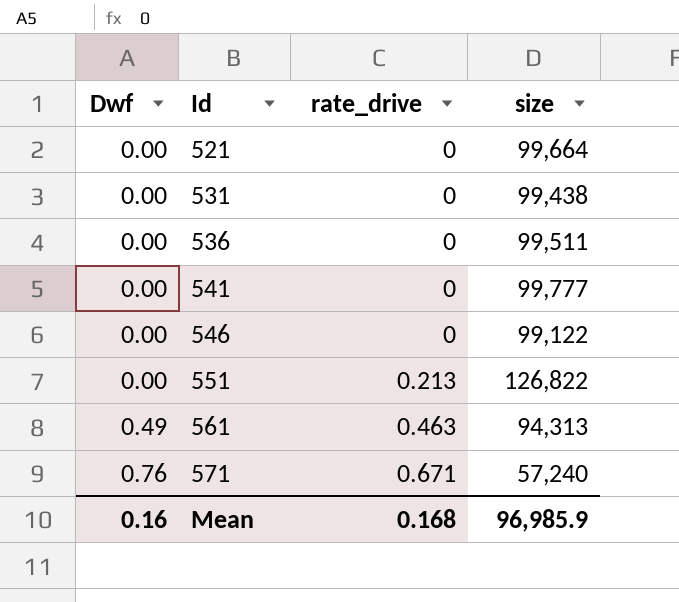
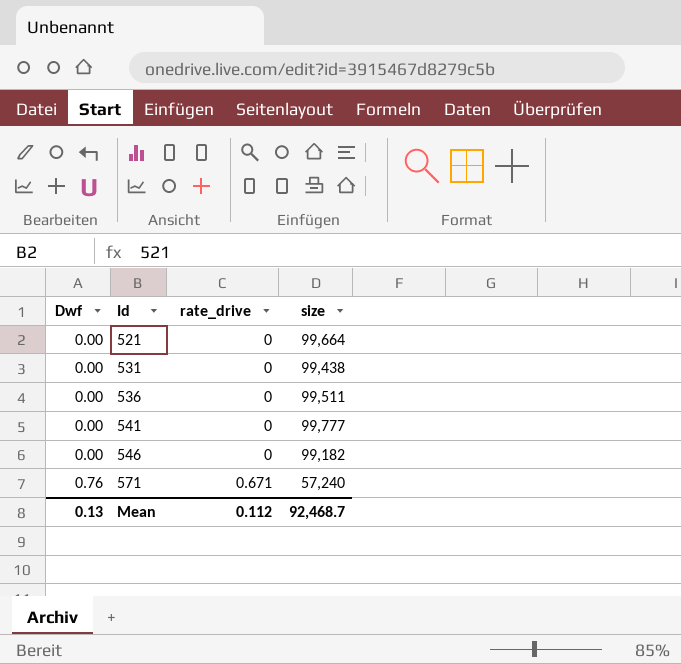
row 551: 0.00 | 0.213 | 126,822 -> none
row 561: 0.49 | 0.463 | 94,313 -> none
546 | size: 99,122 -> 99,182
Mean | Dwf: 0.16 -> 0.13
Mean | rate_drive: 0.168 -> 0.112
Mean | size: 96,985.9 -> 92,468.7

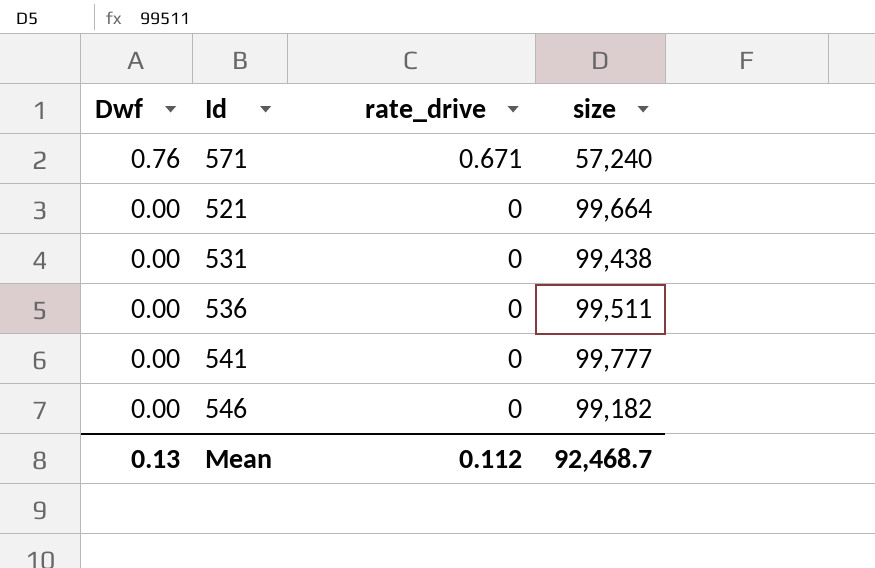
row order: Dwf ascending -> Dwf descending

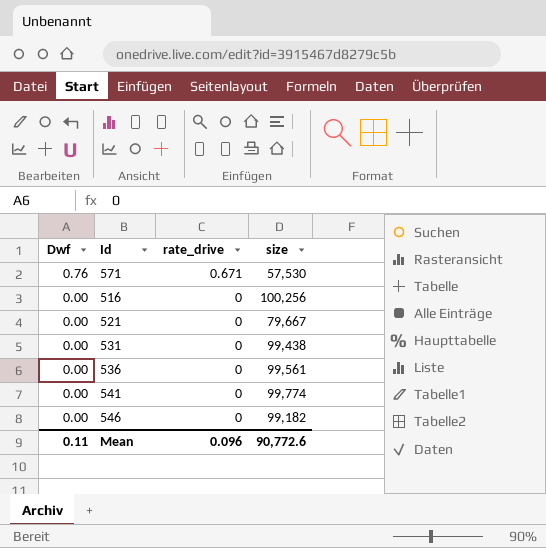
571 | size: 57,240 -> 57,530
row 516: none -> 0.00 | 0 | 100,256
521 | size: 99,664 -> 79,667
536 | size: 99,511 -> 99,561
541 | size: 99,777 -> 99,774
Mean | Dwf: 0.13 -> 0.11
Mean | rate_drive: 0.112 -> 0.096
Mean | size: 92,468.7 -> 90,772.6

